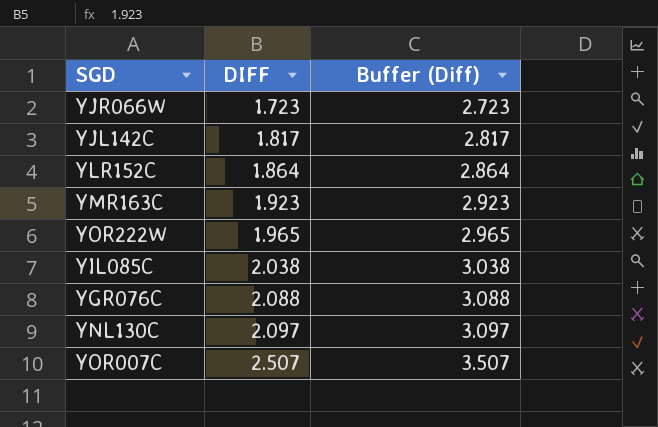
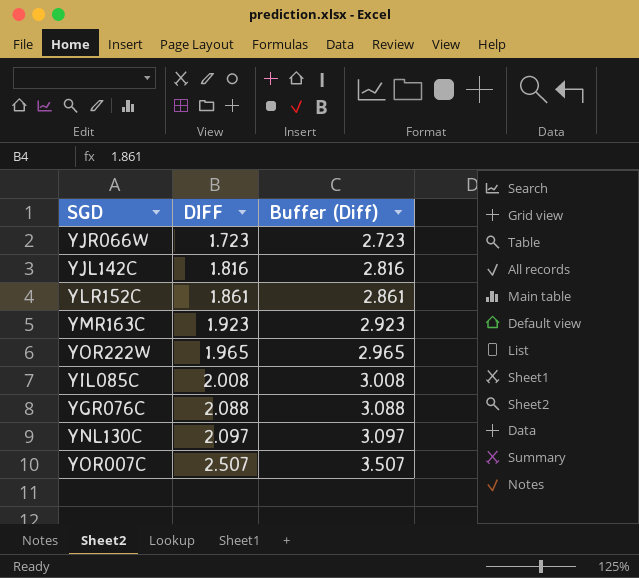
YJL142C | DIFF: 1.817 -> 1.816
YJL142C | Buffer (Diff): 2.817 -> 2.816
YLR152C | DIFF: 1.864 -> 1.861
YLR152C | Buffer (Diff): 2.864 -> 2.861
YIL085C | DIFF: 2.038 -> 2.008
YIL085C | Buffer (Diff): 3.038 -> 3.008

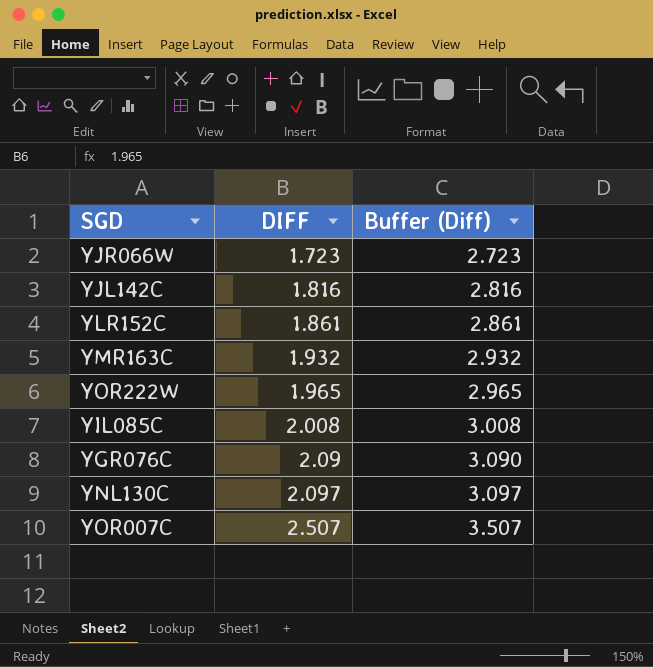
YMR163C | DIFF: 1.923 -> 1.932
YMR163C | Buffer (Diff): 2.923 -> 2.932
YGR076C | DIFF: 2.088 -> 2.09
YGR076C | Buffer (Diff): 3.088 -> 3.090

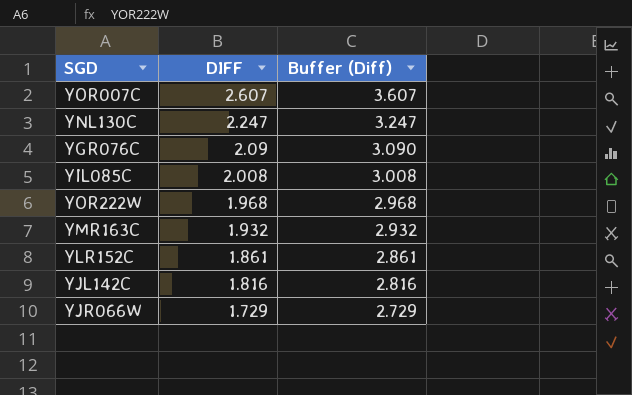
row order: DIFF ascending -> DIFF descending
YOR007C | DIFF: 2.507 -> 2.607
YOR007C | Buffer (Diff): 3.507 -> 3.607
YNL130C | DIFF: 2.097 -> 2.247
YNL130C | Buffer (Diff): 3.097 -> 3.247
YOR222W | DIFF: 1.965 -> 1.968
YOR222W | Buffer (Diff): 2.965 -> 2.968
YJR066W | DIFF: 1.723 -> 1.729
YJR066W | Buffer (Diff): 2.723 -> 2.729

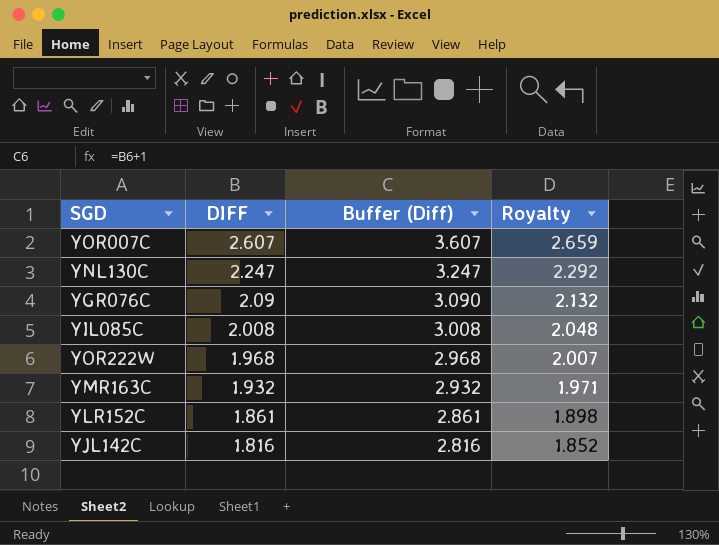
column Royalty | formula: none -> [DIFF] * 1.02
row YJR066W: 1.729 | 2.729 -> none

